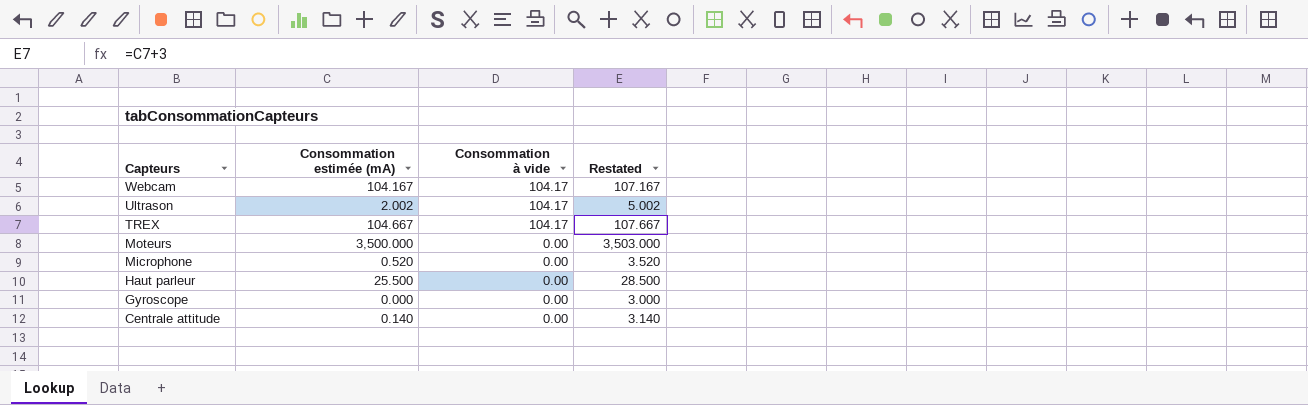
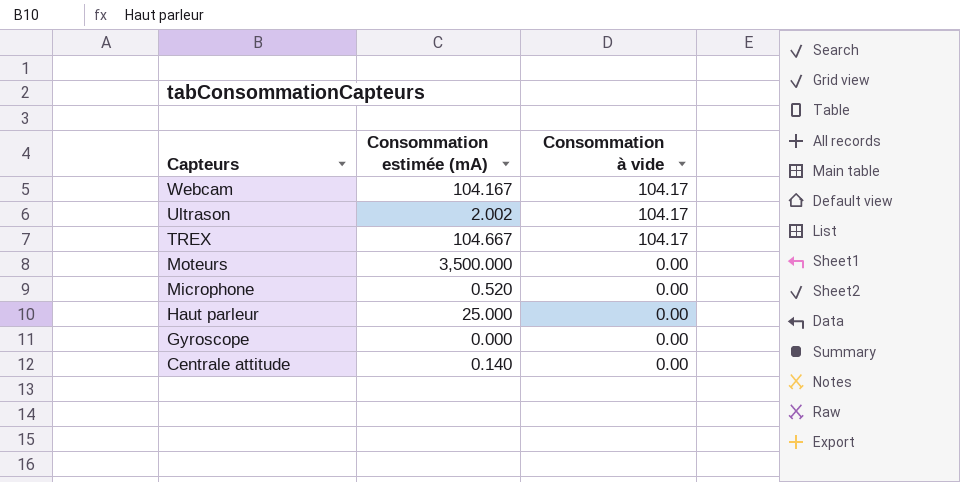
column Restated | formula: [Consommation estimée (mA)] + 3 -> none
Haut parleur | Consommation estimée (mA): 25.500 -> 25.000

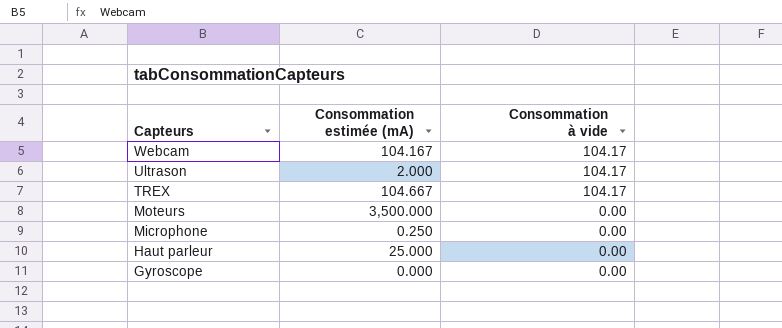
row Centrale attitude: 0.140 | 0.00 -> none
Ultrason | Consommation estimée (mA): 2.002 -> 2.000
Microphone | Consommation estimée (mA): 0.520 -> 0.250

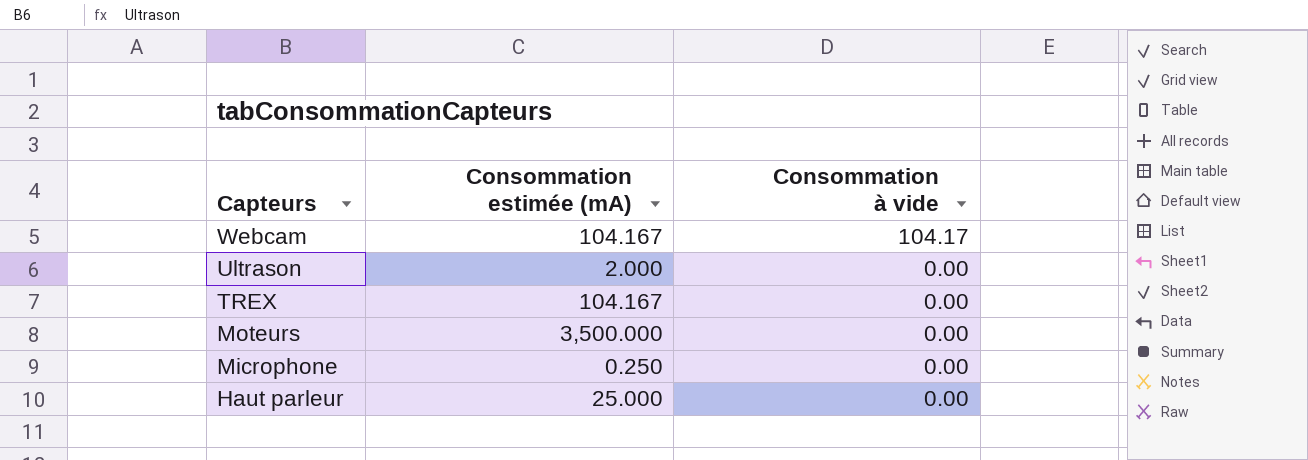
row Gyroscope: 0.000 | 0.00 -> none
Ultrason | Consommation à vide: 104.17 -> 0.00
TREX | Consommation estimée (mA): 104.667 -> 104.167
TREX | Consommation à vide: 104.17 -> 0.00

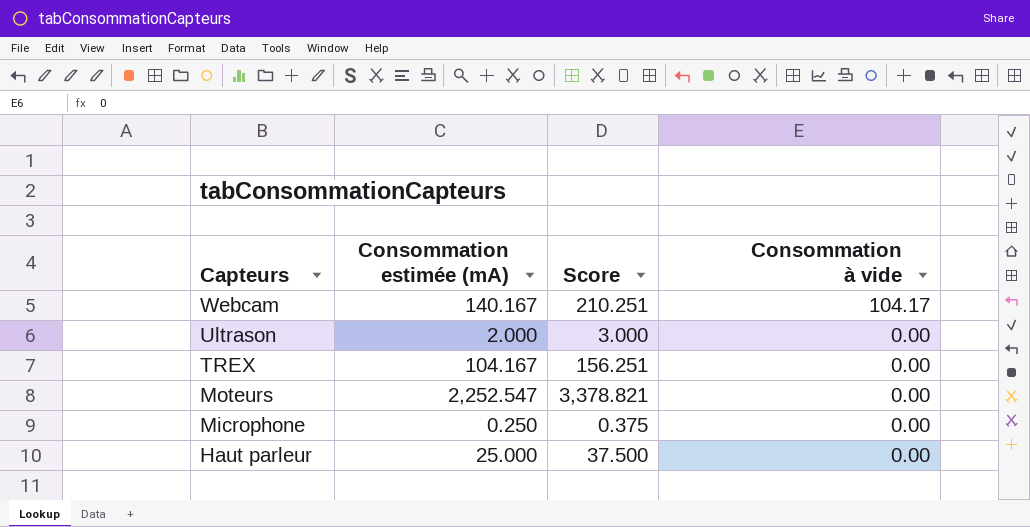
column Score | formula: none -> [Consommation estimée (mA)] * 1.5
Webcam | Consommation estimée (mA): 104.167 -> 140.167
Moteurs | Consommation estimée (mA): 3,500.000 -> 2,252.547

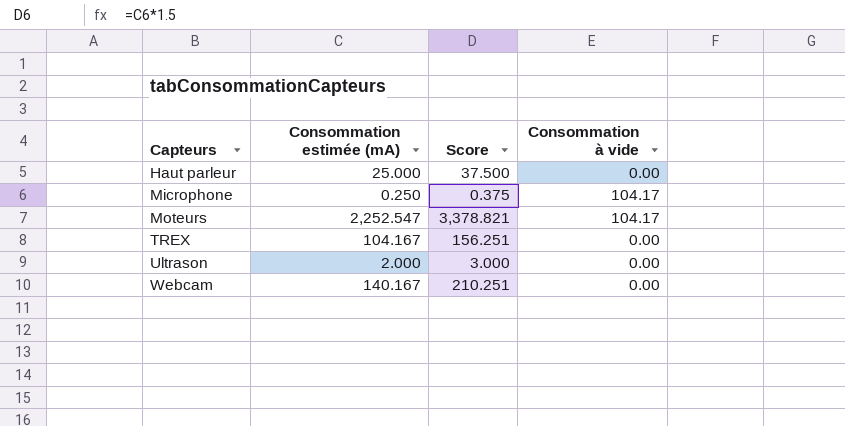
row order: Capteurs descending -> Capteurs ascending
Microphone | Consommation à vide: 0.00 -> 104.17
Moteurs | Consommation à vide: 0.00 -> 104.17
Webcam | Consommation à vide: 104.17 -> 0.00

